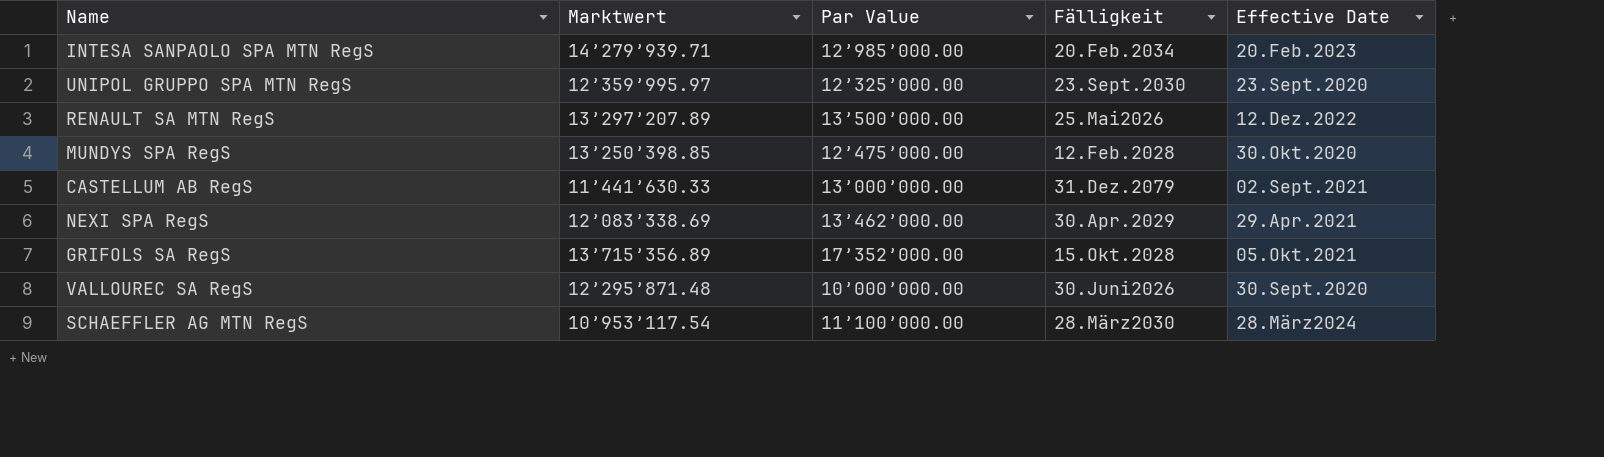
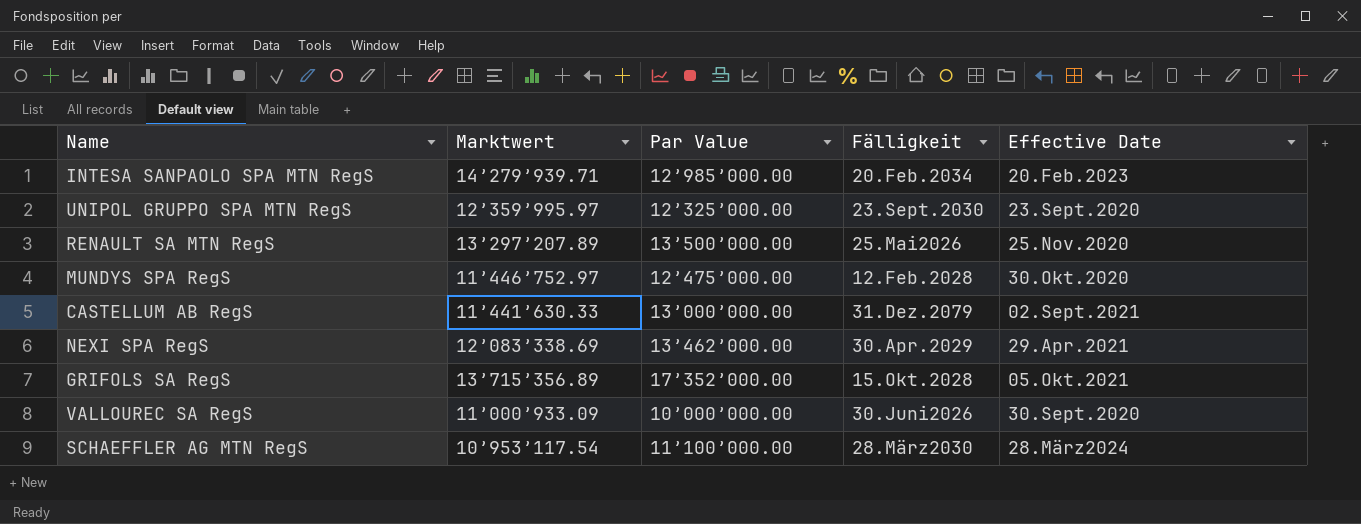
RENAULT SA MTN RegS | Effective Date: 12.Dez.2022 -> 25.Nov.2020
MUNDYS SPA RegS | Marktwert: 13’250’398.85 -> 11’446’752.97
VALLOUREC SA RegS | Marktwert: 12’295’871.48 -> 11’000’933.09

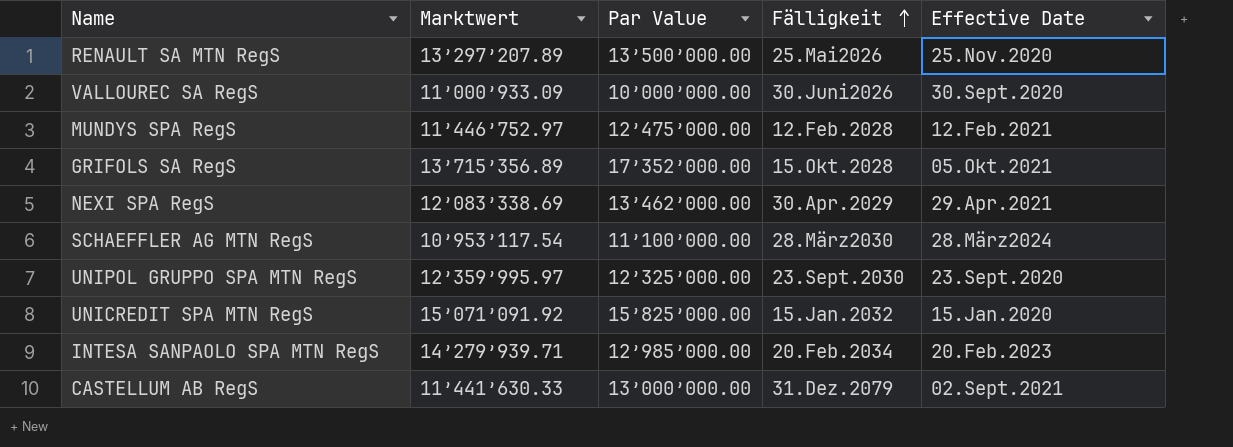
row order: none -> Fälligkeit ascending
MUNDYS SPA RegS | Effective Date: 30.Okt.2020 -> 12.Feb.2021
row UNICREDIT SPA MTN RegS: none -> 15’071’091.92 | 15’825’000.00 | 15.Jan.2032 | 15.Jan.2020

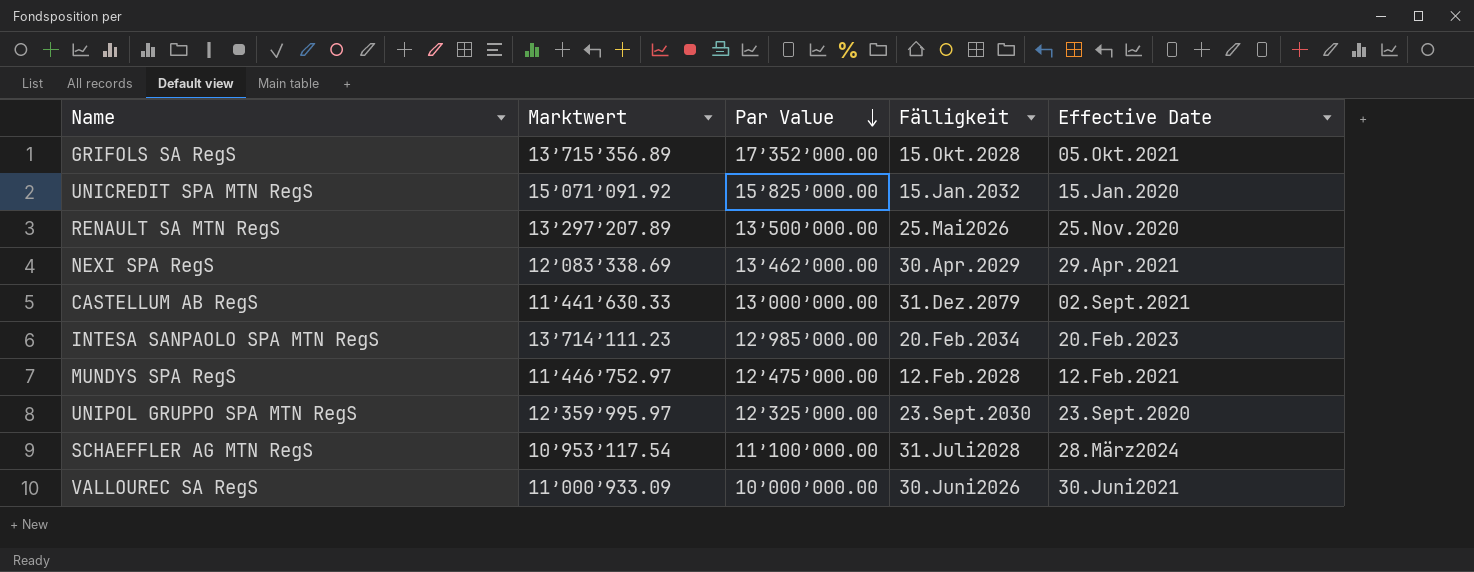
row order: Fälligkeit ascending -> Par Value descending
INTESA SANPAOLO SPA MTN RegS | Marktwert: 14’279’939.71 -> 13’714’111.23
SCHAEFFLER AG MTN RegS | Fälligkeit: 28.März2030 -> 31.Juli2028
VALLOUREC SA RegS | Effective Date: 30.Sept.2020 -> 30.Juni2021

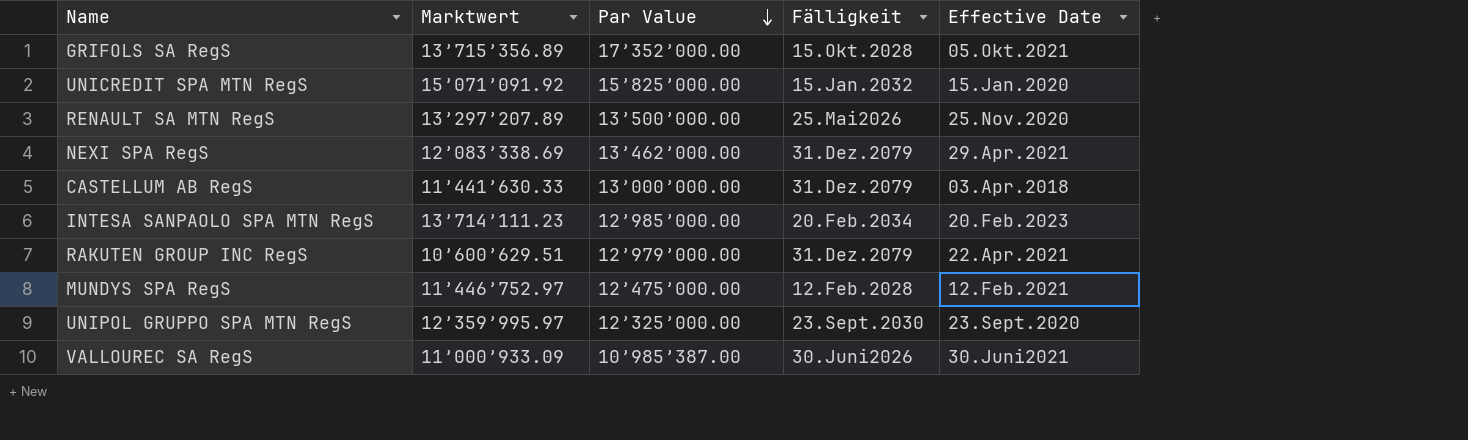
row SCHAEFFLER AG MTN RegS: 10’953’117.54 | 11’100’000.00 | 31.Juli2028 | 28.März2024 -> none
NEXI SPA RegS | Fälligkeit: 30.Apr.2029 -> 31.Dez.2079
CASTELLUM AB RegS | Effective Date: 02.Sept.2021 -> 03.Apr.2018
row RAKUTEN GROUP INC RegS: none -> 10’600’629.51 | 12’979’000.00 | 31.Dez.2079 | 22.Apr.2021
VALLOUREC SA RegS | Par Value: 10’000’000.00 -> 10’985’387.00

